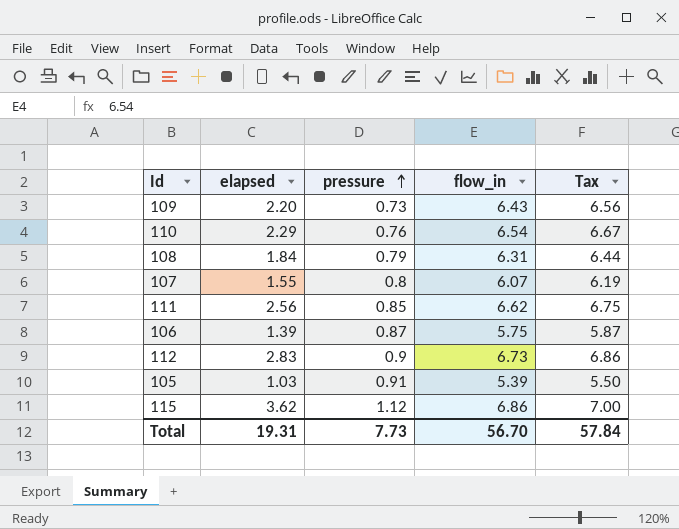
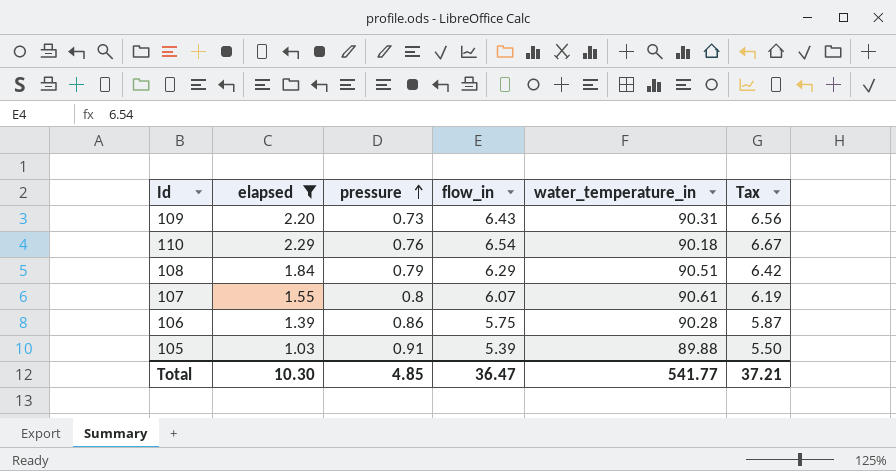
filter: none -> elapsed <= 2.29
column water_temperature_in | position: none -> 5
108 | flow_in: 6.31 -> 6.29
108 | Tax: 6.44 -> 6.42
106 | pressure: 0.87 -> 0.86
Total | elapsed: 19.31 -> 10.30
Total | pressure: 7.73 -> 4.85
Total | flow_in: 56.70 -> 36.47
Total | Tax: 57.84 -> 37.21

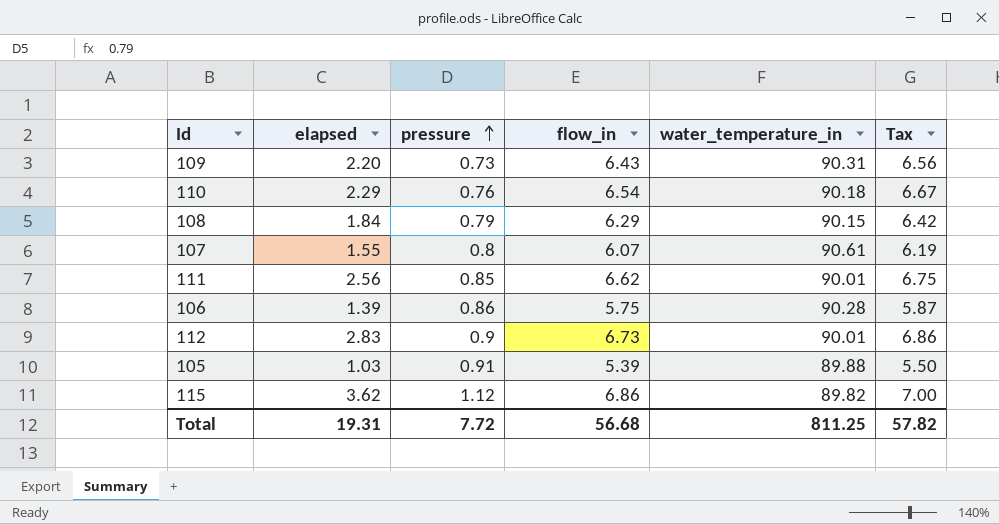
filter: elapsed <= 2.29 -> none
108 | water_temperature_in: 90.51 -> 90.15
Total | elapsed: 10.30 -> 19.31
Total | pressure: 4.85 -> 7.72
Total | flow_in: 36.47 -> 56.68
Total | water_temperature_in: 541.77 -> 811.25
Total | Tax: 37.21 -> 57.82

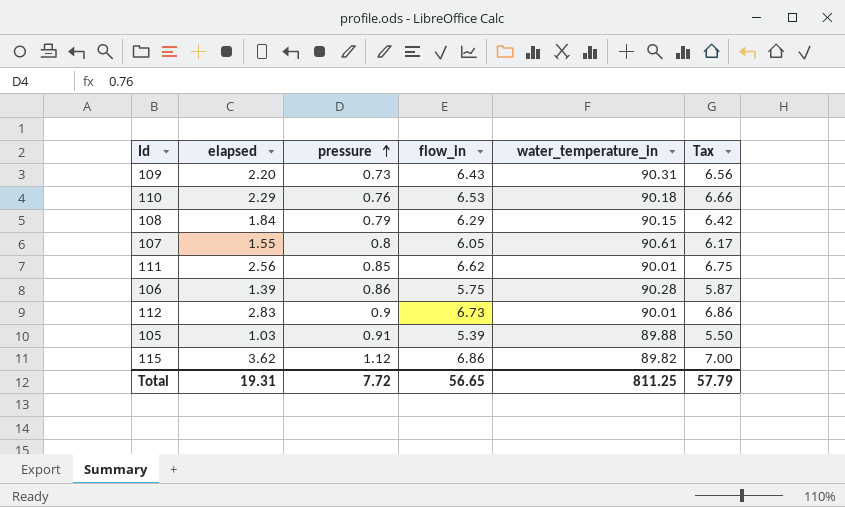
110 | flow_in: 6.54 -> 6.53
110 | Tax: 6.67 -> 6.66
107 | flow_in: 6.07 -> 6.05
107 | Tax: 6.19 -> 6.17
Total | flow_in: 56.68 -> 56.65
Total | Tax: 57.82 -> 57.79

